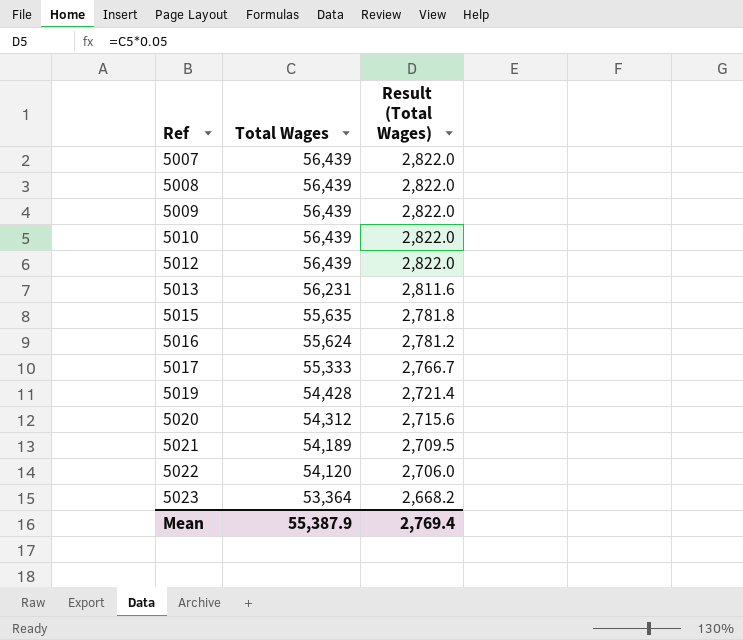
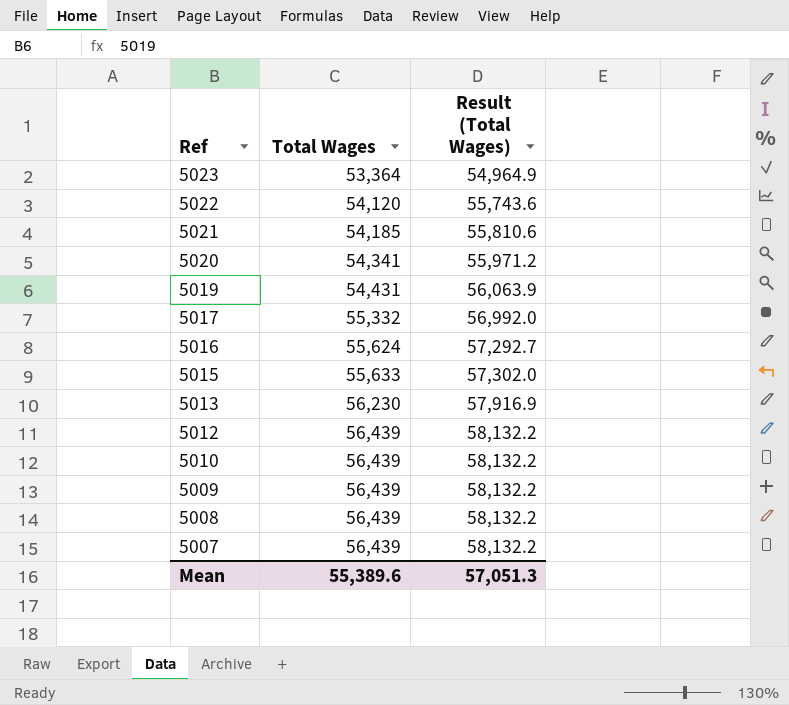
row order: Ref ascending -> Ref descending
column Result (Total Wages) | formula: [Total Wages] * 0.05 -> [Total Wages] * 1.03
5021 | Total Wages: 54,189 -> 54,185
5020 | Total Wages: 54,312 -> 54,341
5019 | Total Wages: 54,428 -> 54,431
5017 | Total Wages: 55,333 -> 55,332
5015 | Total Wages: 55,635 -> 55,633
5013 | Total Wages: 56,231 -> 56,230
Mean | Total Wages: 55,387.9 -> 55,389.6
Mean | Result (Total Wages): 2,769.4 -> 57,051.3

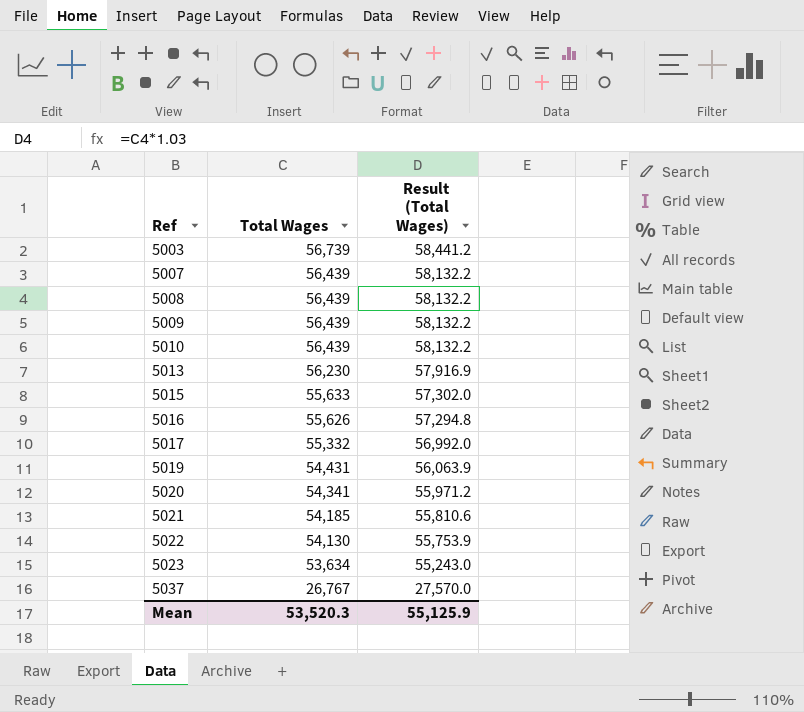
row order: Ref descending -> Ref ascending
row 5012: 56,439 | 58,132.2 -> none
row 5003: none -> 56,739 | 58,441.2
5016 | Total Wages: 55,624 -> 55,626
5016 | Result (Total Wages): 57,292.7 -> 57,294.8
5022 | Total Wages: 54,120 -> 54,130
5022 | Result (Total Wages): 55,743.6 -> 55,753.9
5023 | Total Wages: 53,364 -> 53,634
5023 | Result (Total Wages): 54,964.9 -> 55,243.0
row 5037: none -> 26,767 | 27,570.0
Mean | Total Wages: 55,389.6 -> 53,520.3
Mean | Result (Total Wages): 57,051.3 -> 55,125.9

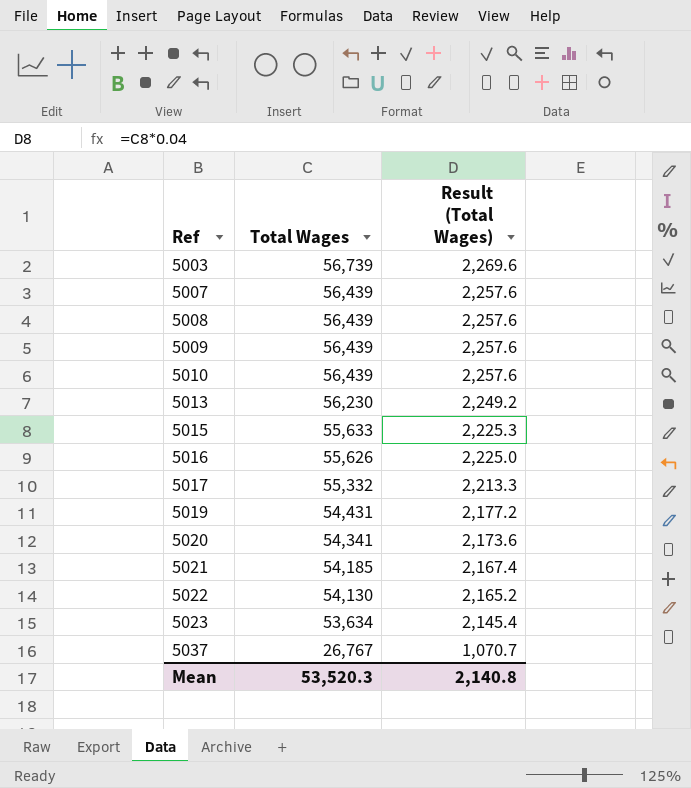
column Result (Total Wages) | formula: [Total Wages] * 1.03 -> [Total Wages] * 0.04
Mean | Result (Total Wages): 55,125.9 -> 2,140.8

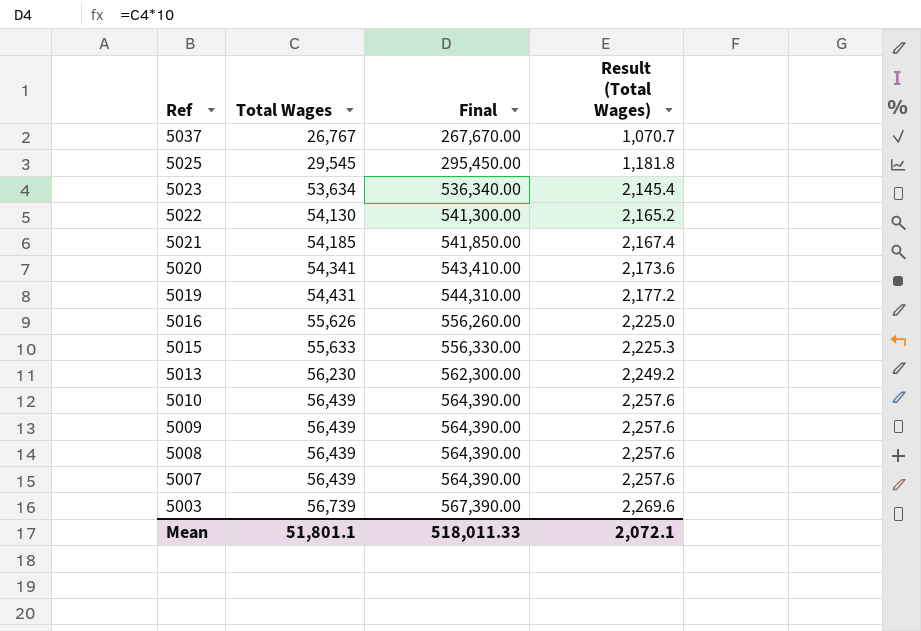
row order: Ref ascending -> Ref descending
column Final | formula: none -> [Total Wages] * 10
row 5017: 55,332 | 2,213.3 -> none
row 5025: none -> 29,545 | 295,450.00 | 1,181.8
Mean | Total Wages: 53,520.3 -> 51,801.1
Mean | Result (Total Wages): 2,140.8 -> 2,072.1

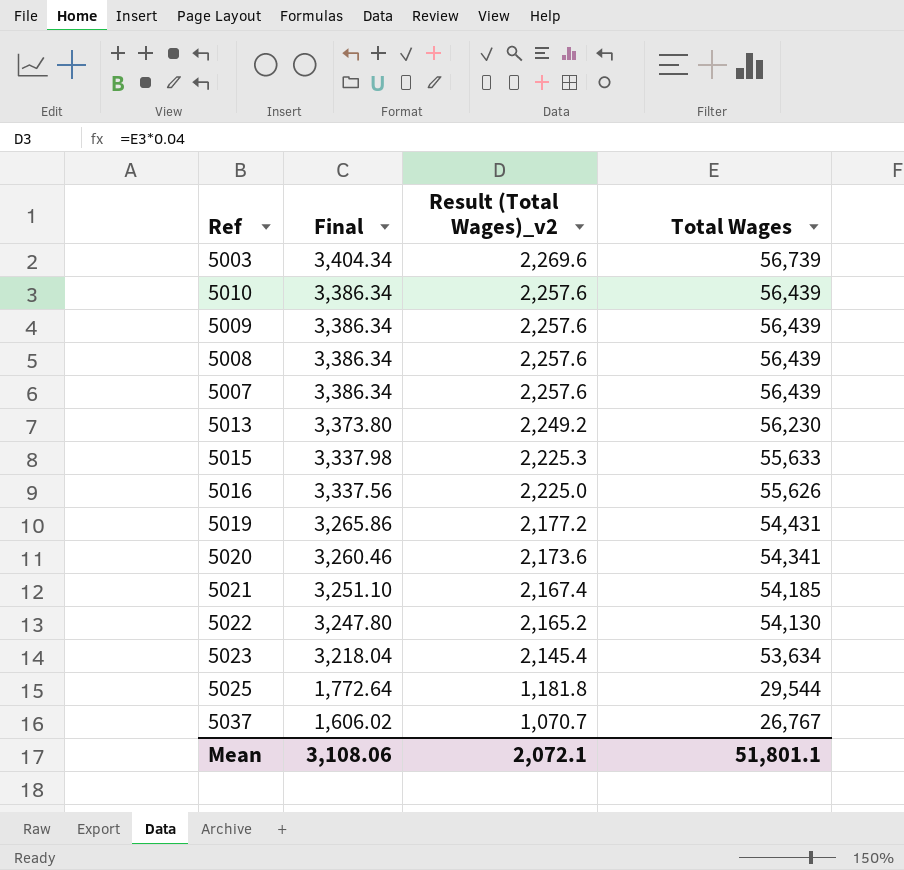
row order: Ref descending -> Final descending
column Final | formula: [Total Wages] * 10 -> [Total Wages] * 0.06
column name: Result (Total Wages) -> Result (Total Wages)_v2
column Total Wages | position: 2 -> 4
5025 | Total Wages: 29,545 -> 29,544
Mean | Final: 518,011.33 -> 3,108.06

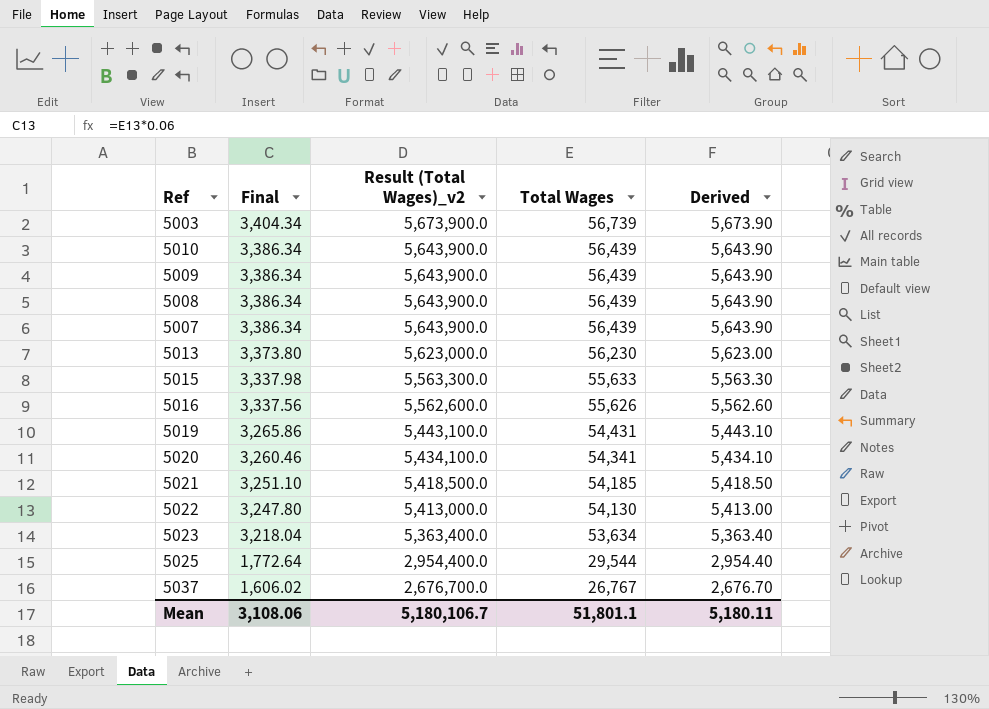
column Result (Total Wages)_v2 | formula: [Total Wages] * 0.04 -> [Total Wages] * 100
column Derived | formula: none -> [Total Wages] * 0.1
Mean | Result (Total Wages)_v2: 2,072.1 -> 5,180,106.7

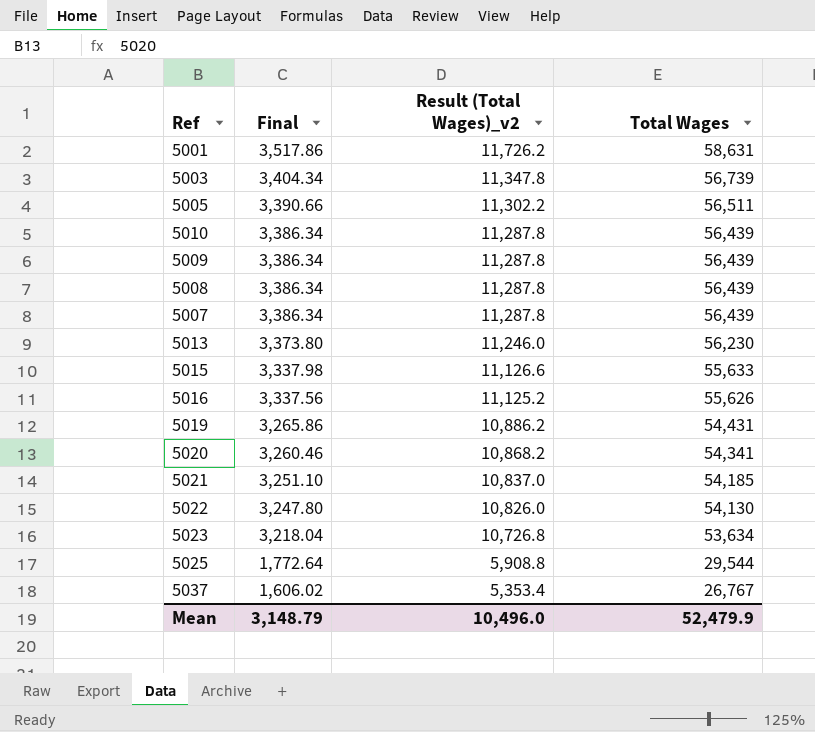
column Derived | formula: [Total Wages] * 0.1 -> none
column Result (Total Wages)_v2 | formula: [Total Wages] * 100 -> [Total Wages] * 0.2
row 5001: none -> 3,517.86 | 11,726.2 | 58,631
row 5005: none -> 3,390.66 | 11,302.2 | 56,511
Mean | Final: 3,108.06 -> 3,148.79
Mean | Result (Total Wages)_v2: 5,180,106.7 -> 10,496.0
Mean | Total Wages: 51,801.1 -> 52,479.9

